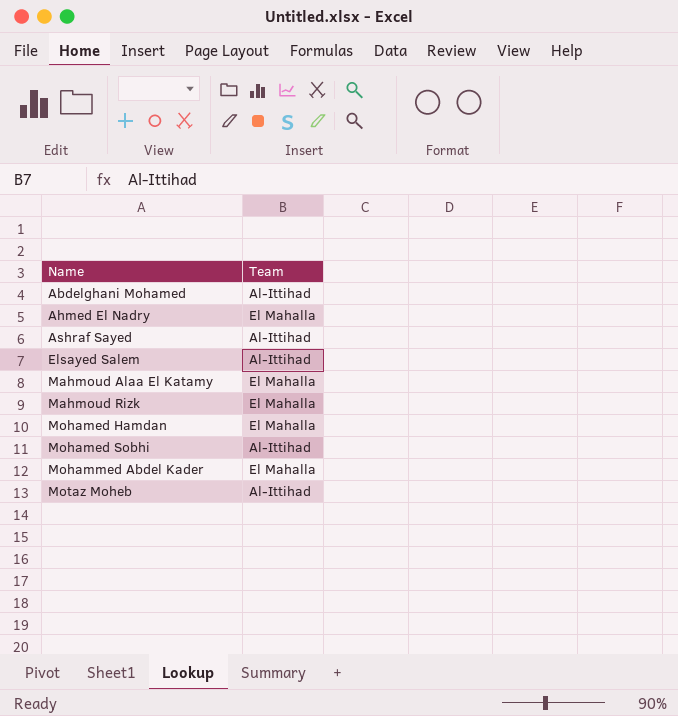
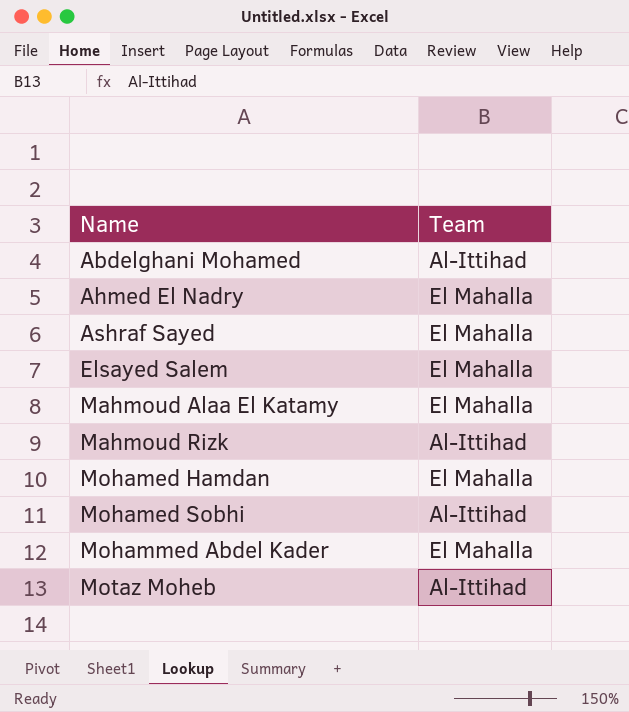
Ashraf Sayed | Team: Al-Ittihad -> El Mahalla
Elsayed Salem | Team: Al-Ittihad -> El Mahalla
Mahmoud Rizk | Team: El Mahalla -> Al-Ittihad

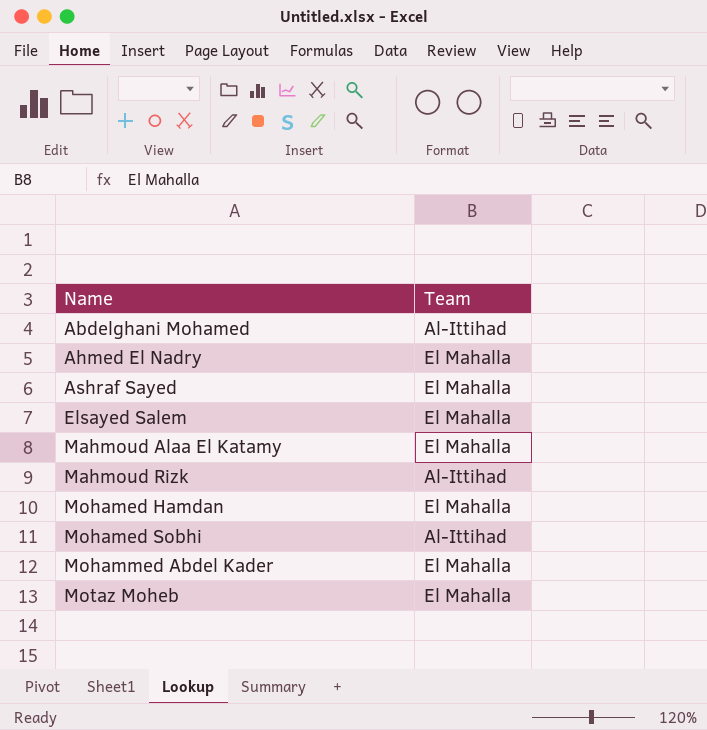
Motaz Moheb | Team: Al-Ittihad -> El Mahalla

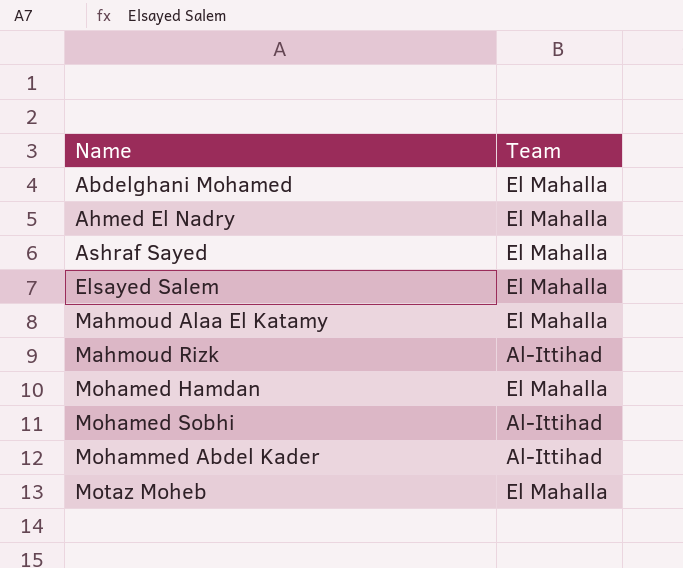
Abdelghani Mohamed | Team: Al-Ittihad -> El Mahalla
Mohammed Abdel Kader | Team: El Mahalla -> Al-Ittihad

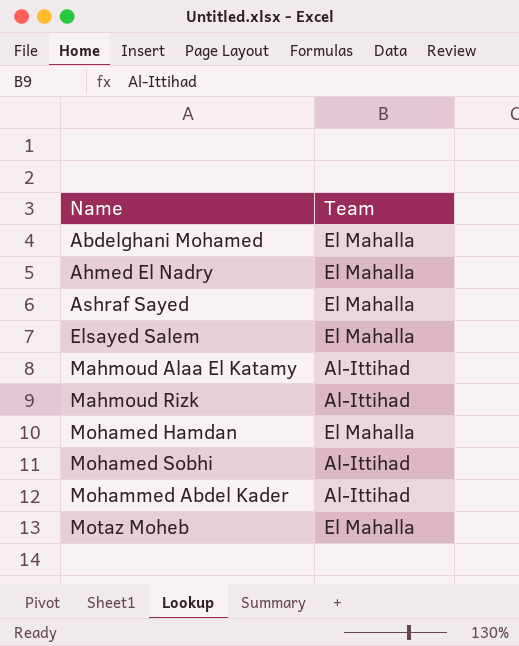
Mahmoud Alaa El Katamy | Team: El Mahalla -> Al-Ittihad

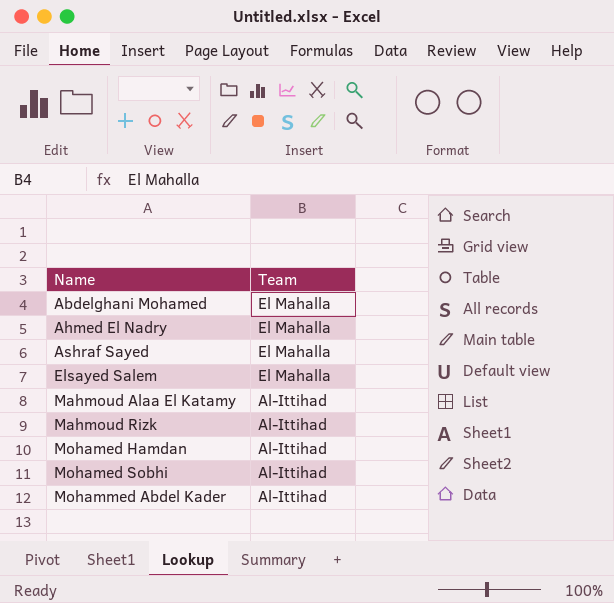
row Motaz Moheb: El Mahalla -> none
Mohamed Hamdan | Team: El Mahalla -> Al-Ittihad

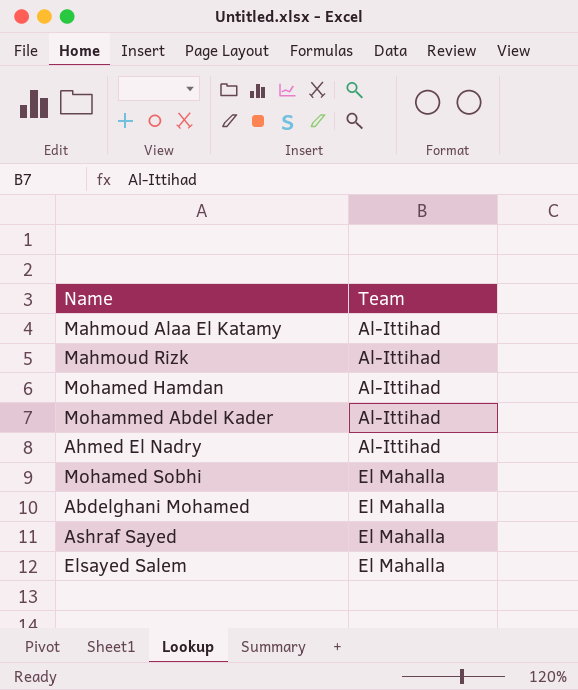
row order: Name ascending -> Team ascending
Ahmed El Nadry | Team: El Mahalla -> Al-Ittihad
Mohamed Sobhi | Team: Al-Ittihad -> El Mahalla

